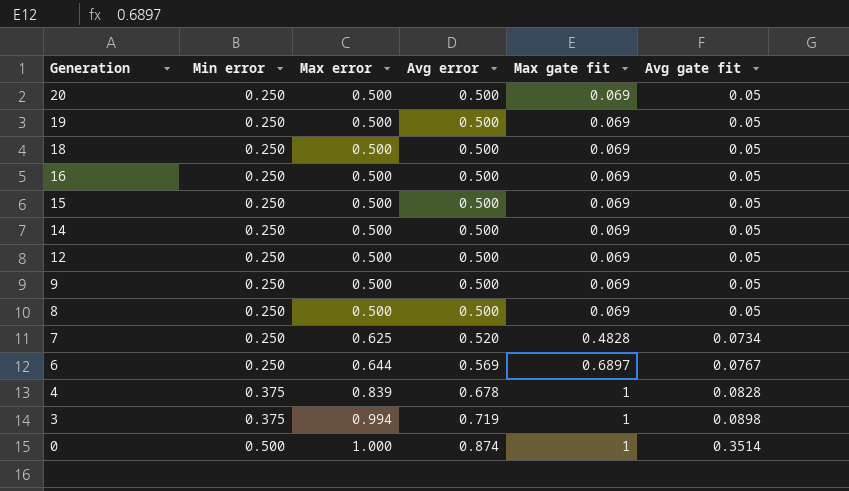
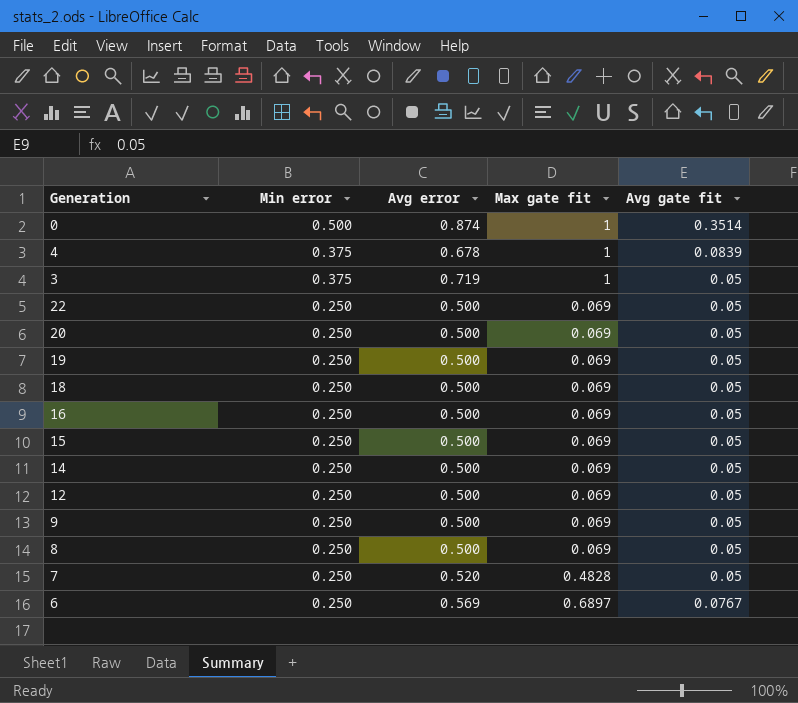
row order: Generation descending -> Min error descending
column Max error | position: 3 -> none
4 | Avg gate fit: 0.0828 -> 0.0839
3 | Avg gate fit: 0.0898 -> 0.05
row 22: none -> 0.250 | 0.500 | 0.069 | 0.05
7 | Avg gate fit: 0.0734 -> 0.05

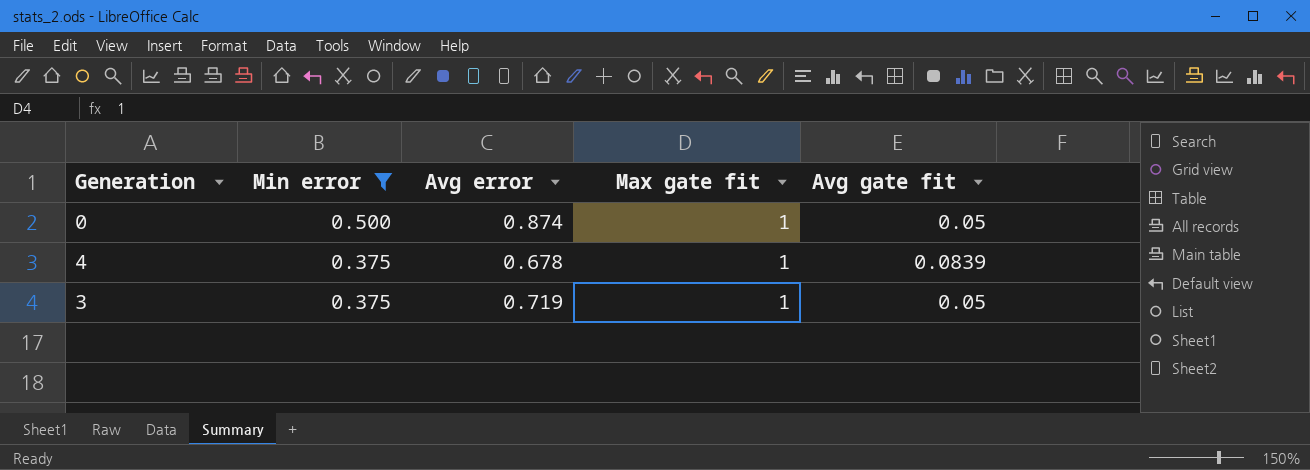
filter: none -> Min error != 0.250
0 | Avg gate fit: 0.3514 -> 0.05

